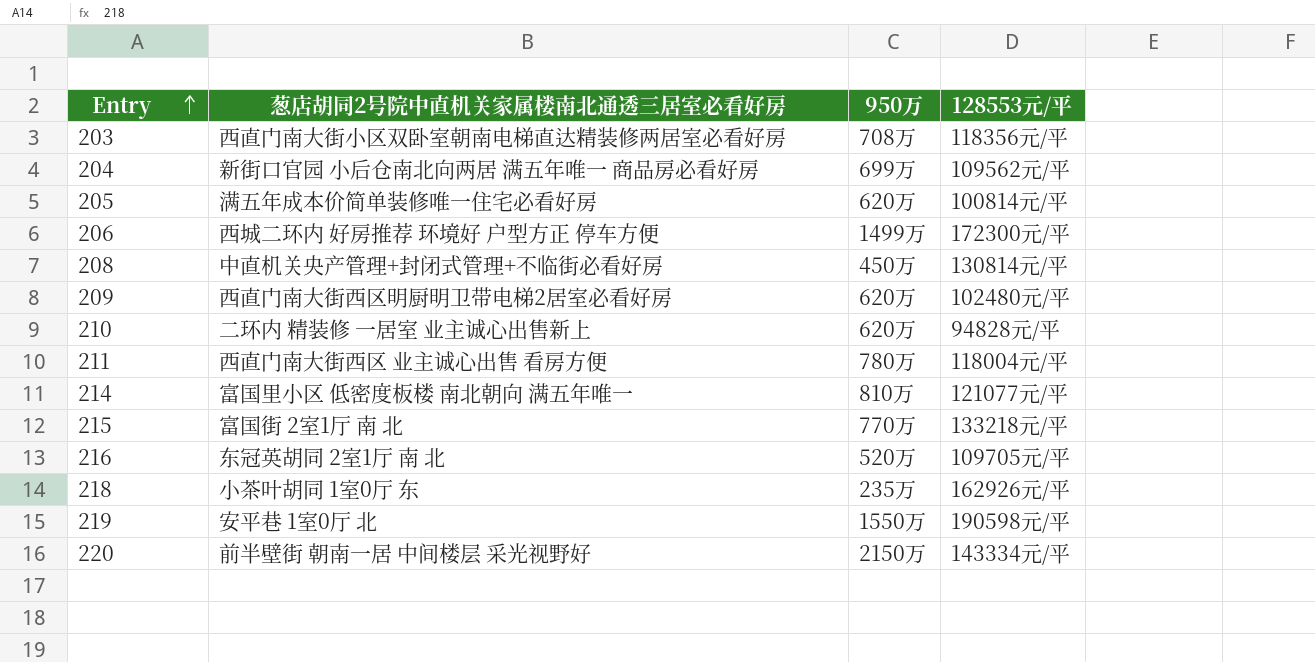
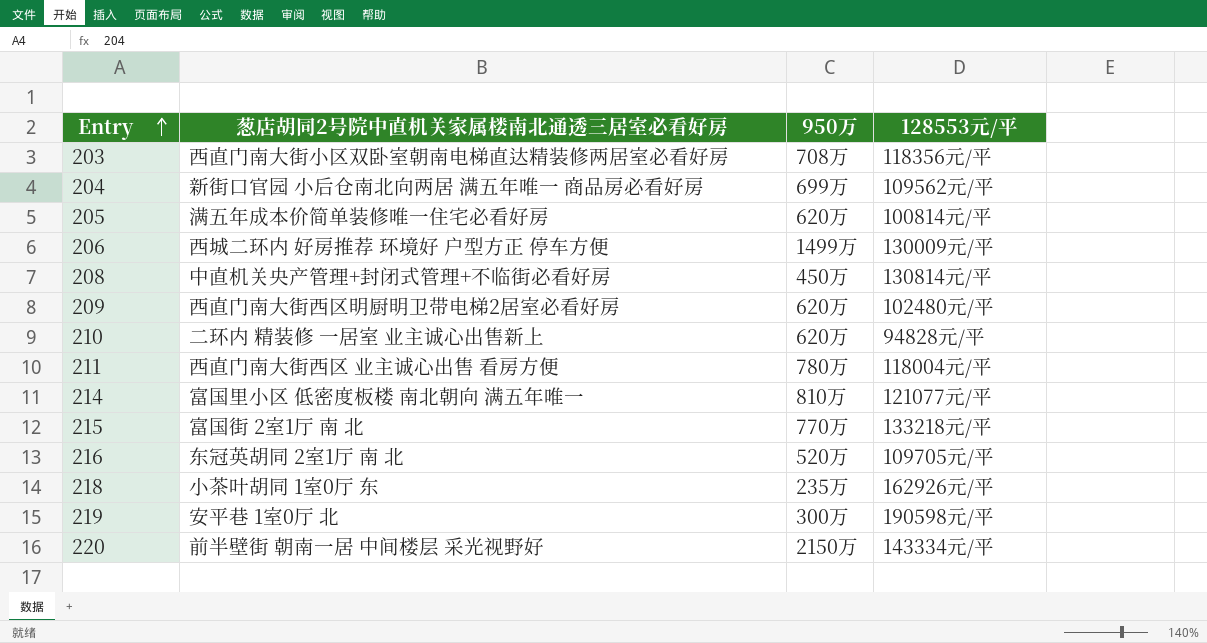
206 | 128553元/平: 172300元/平 -> 130009元/平
219 | 950万: 1550万 -> 300万

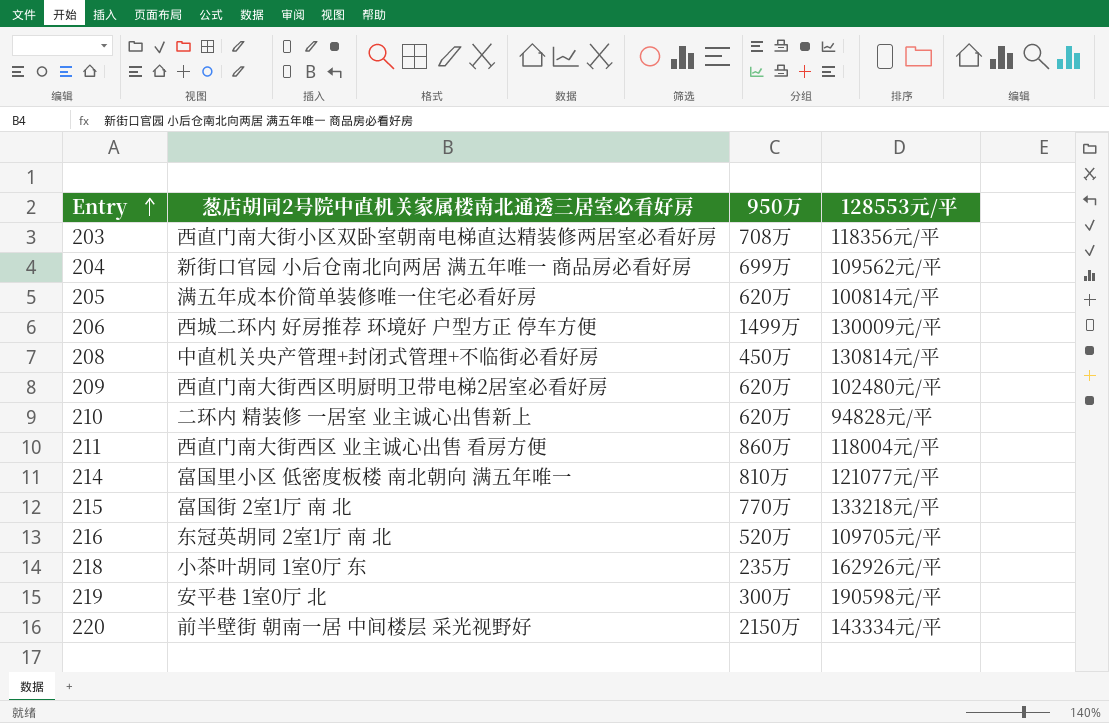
211 | 950万: 780万 -> 860万

